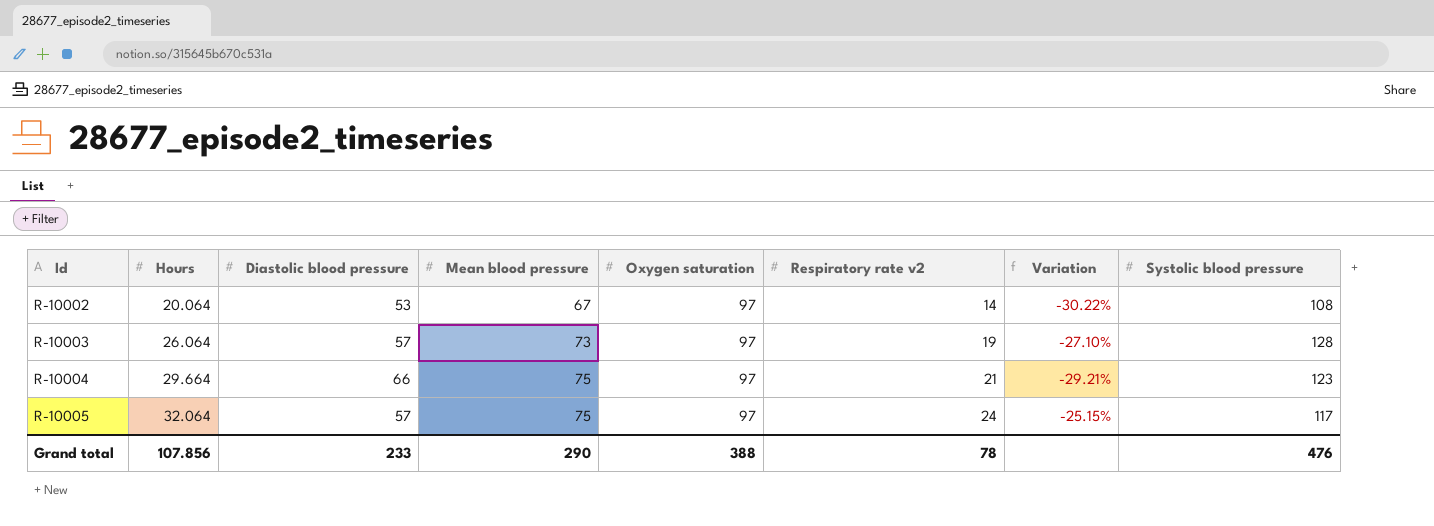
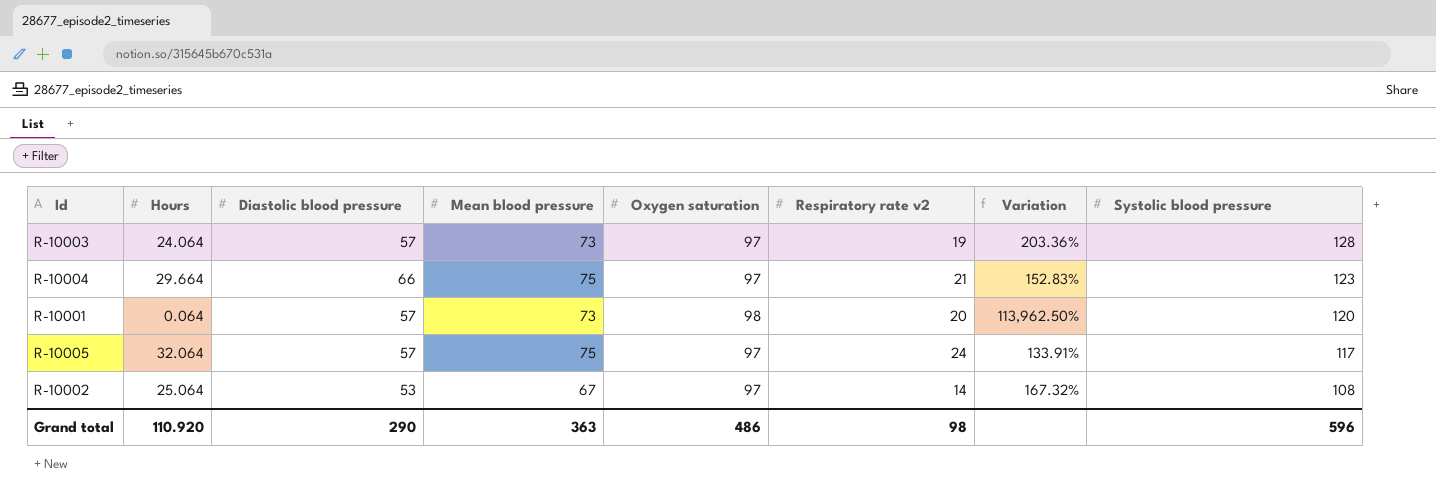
row order: Id ascending -> Systolic blood pressure descending
column Variation | formula: ([Respiratory rate v2] - [Hours]) / [Hours] -> ([Mean blood pressure] - [Hours]) / [Hours]
R-10003 | Hours: 26.064 -> 24.064
row R-10001: none -> 0.064 | 57 | 73 | 98 | 20 | 113,962.50% | 120
R-10002 | Hours: 20.064 -> 25.064
Grand total | Hours: 107.856 -> 110.920
Grand total | Diastolic blood pressure: 233 -> 290
Grand total | Mean blood pressure: 290 -> 363
Grand total | Oxygen saturation: 388 -> 486
Grand total | Respiratory rate v2: 78 -> 98
Grand total | Systolic blood pressure: 476 -> 596

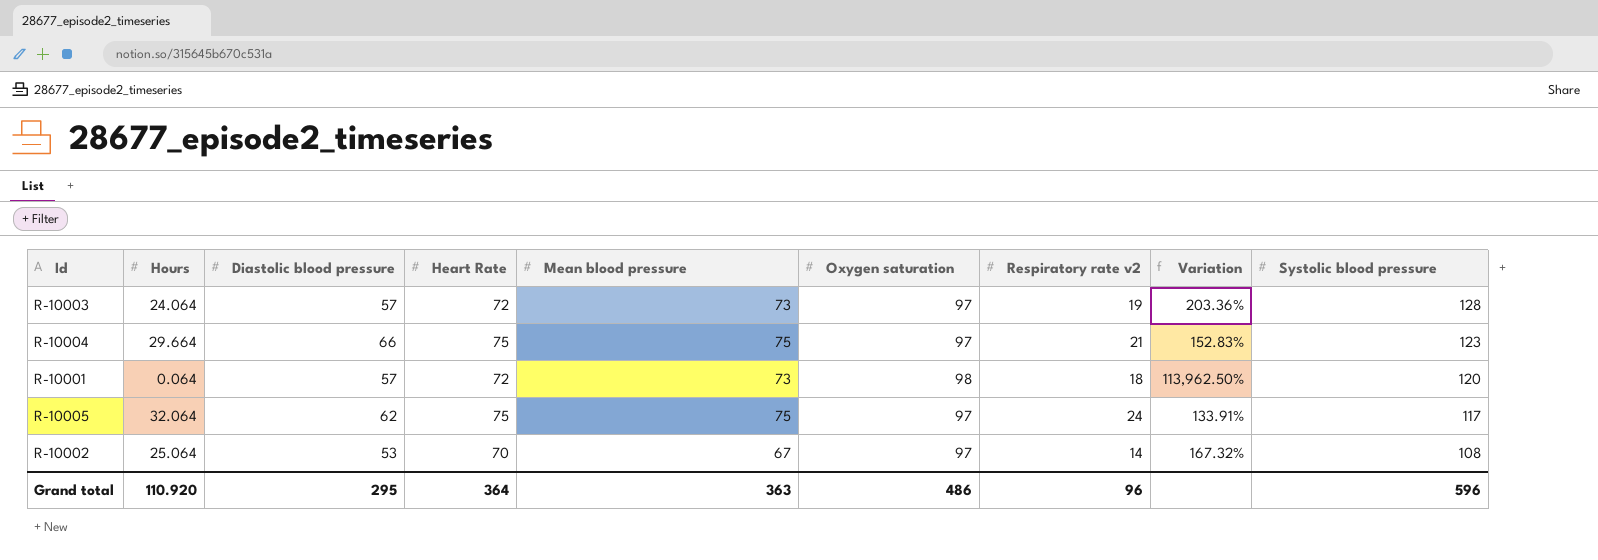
column Heart Rate | position: none -> 4
R-10001 | Respiratory rate v2: 20 -> 18
R-10005 | Diastolic blood pressure: 57 -> 62
Grand total | Diastolic blood pressure: 290 -> 295
Grand total | Respiratory rate v2: 98 -> 96

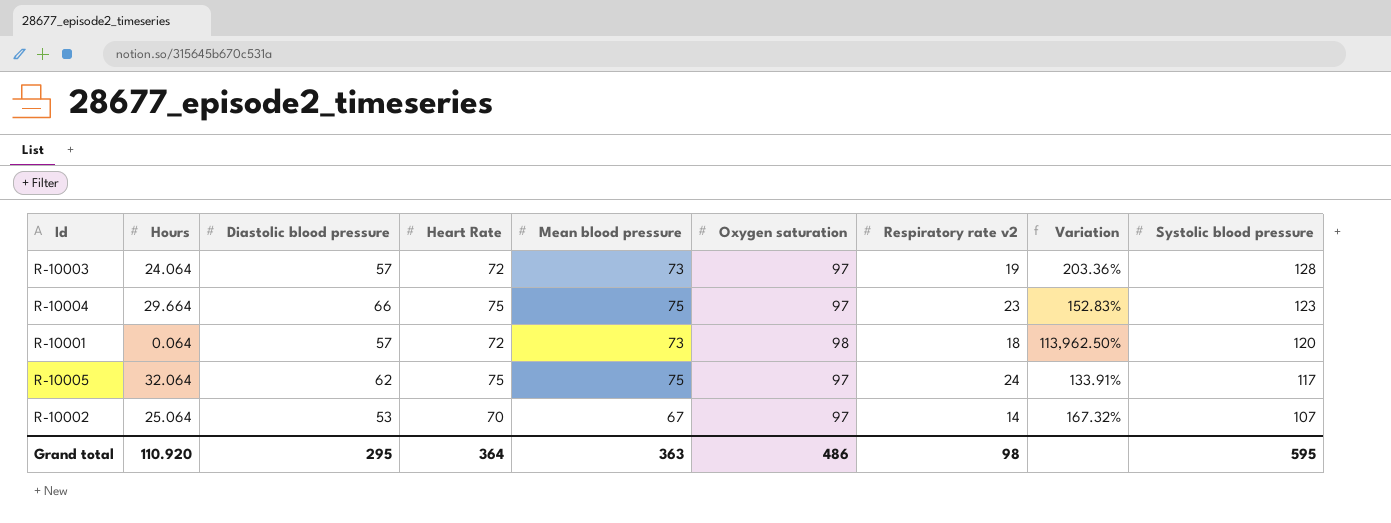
R-10004 | Respiratory rate v2: 21 -> 23
R-10002 | Systolic blood pressure: 108 -> 107
Grand total | Respiratory rate v2: 96 -> 98
Grand total | Systolic blood pressure: 596 -> 595

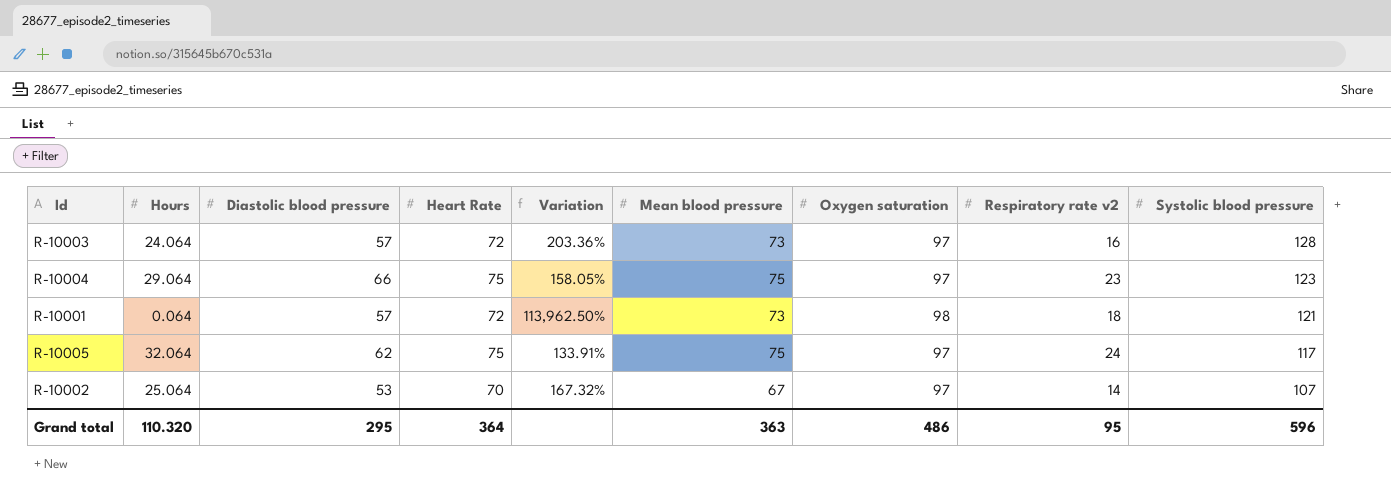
column Variation | position: 8 -> 5
R-10003 | Respiratory rate v2: 19 -> 16
R-10004 | Hours: 29.664 -> 29.064
R-10004 | Variation: 152.83% -> 158.05%
R-10001 | Systolic blood pressure: 120 -> 121
Grand total | Hours: 110.920 -> 110.320
Grand total | Respiratory rate v2: 98 -> 95
Grand total | Systolic blood pressure: 595 -> 596

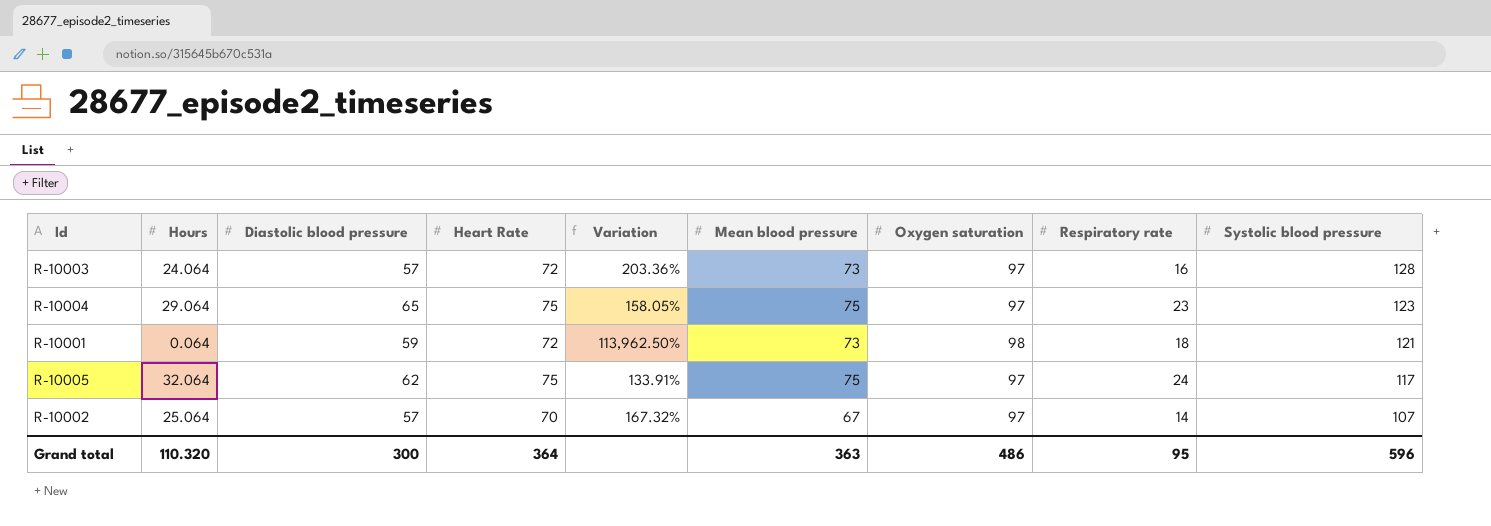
column name: Respiratory rate v2 -> Respiratory rate
R-10004 | Diastolic blood pressure: 66 -> 65
R-10001 | Diastolic blood pressure: 57 -> 59
R-10002 | Diastolic blood pressure: 53 -> 57
Grand total | Diastolic blood pressure: 295 -> 300

